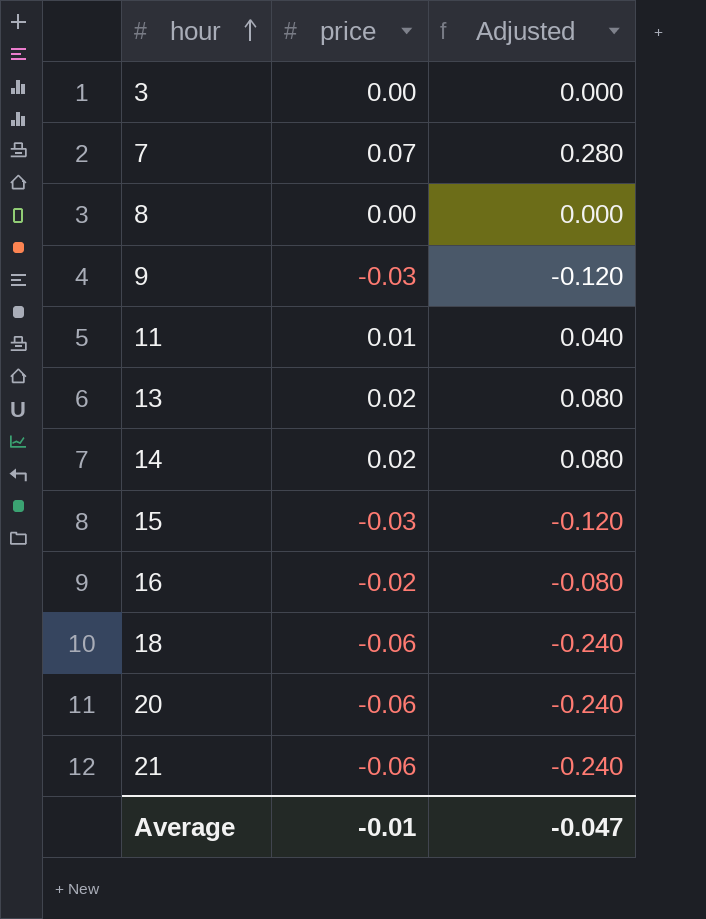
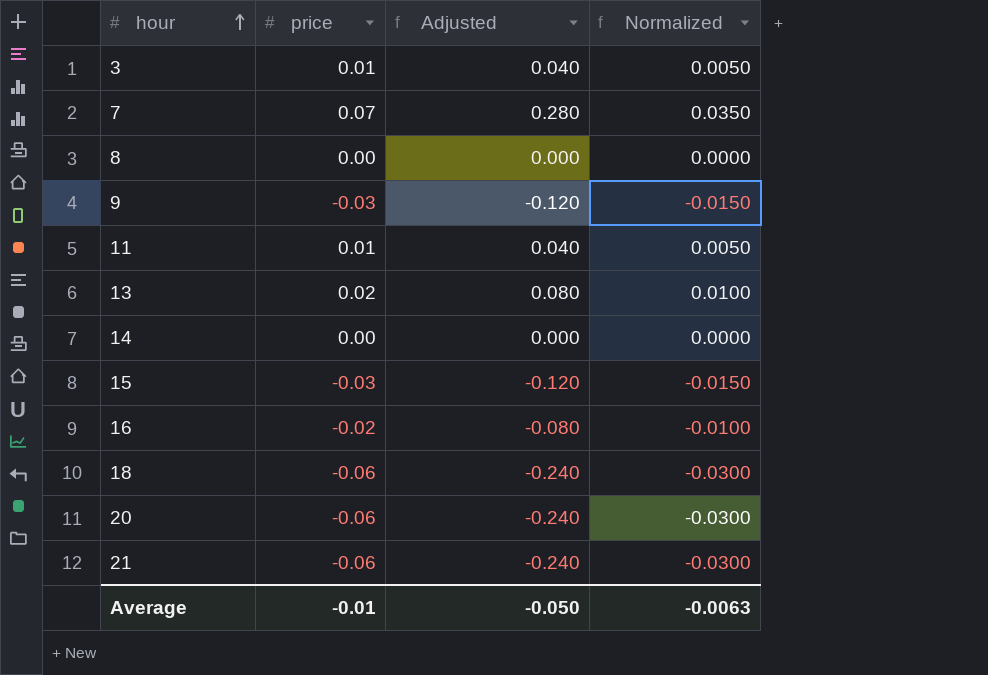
column Normalized | formula: none -> [price] * 0.5
3 | price: 0.00 -> 0.01
3 | Adjusted: 0.000 -> 0.040
14 | price: 0.02 -> 0.00
14 | Adjusted: 0.080 -> 0.000
Average | Adjusted: -0.047 -> -0.050

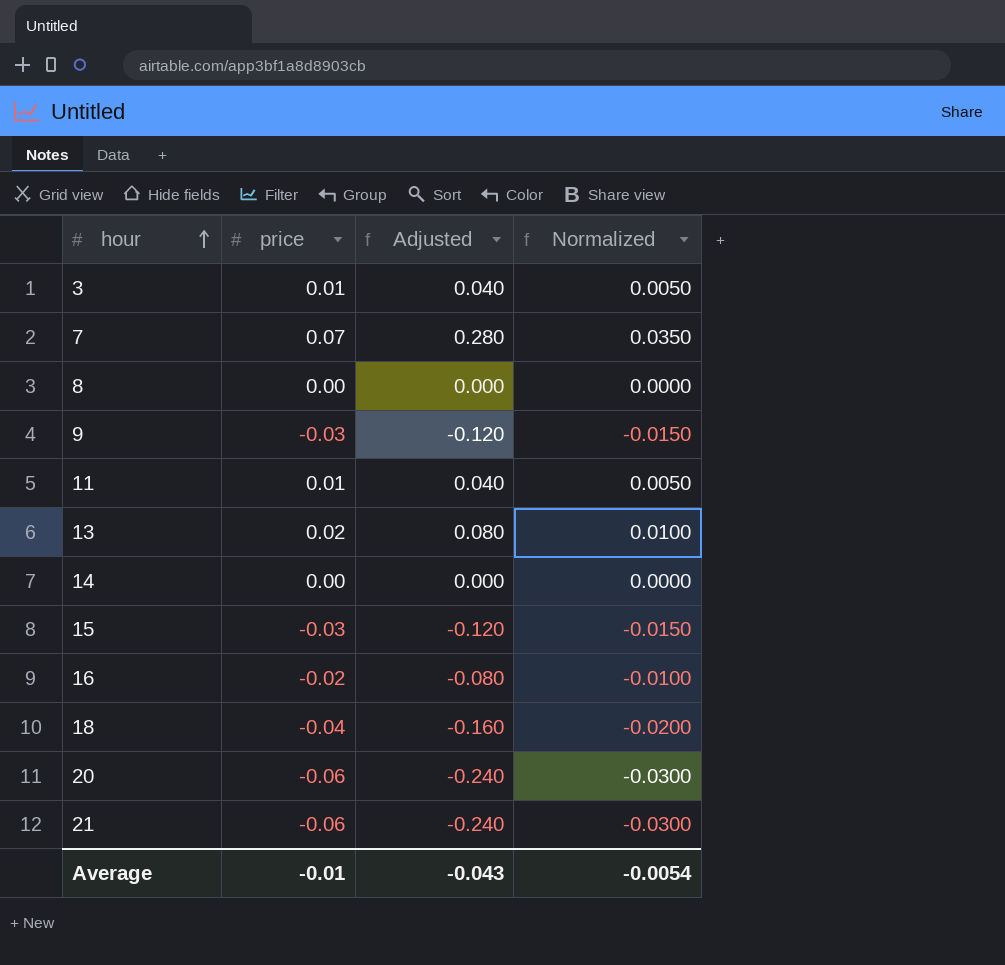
18 | price: -0.06 -> -0.04
18 | Adjusted: -0.240 -> -0.160
18 | Normalized: -0.0300 -> -0.0200
Average | Adjusted: -0.050 -> -0.043
Average | Normalized: -0.0063 -> -0.0054

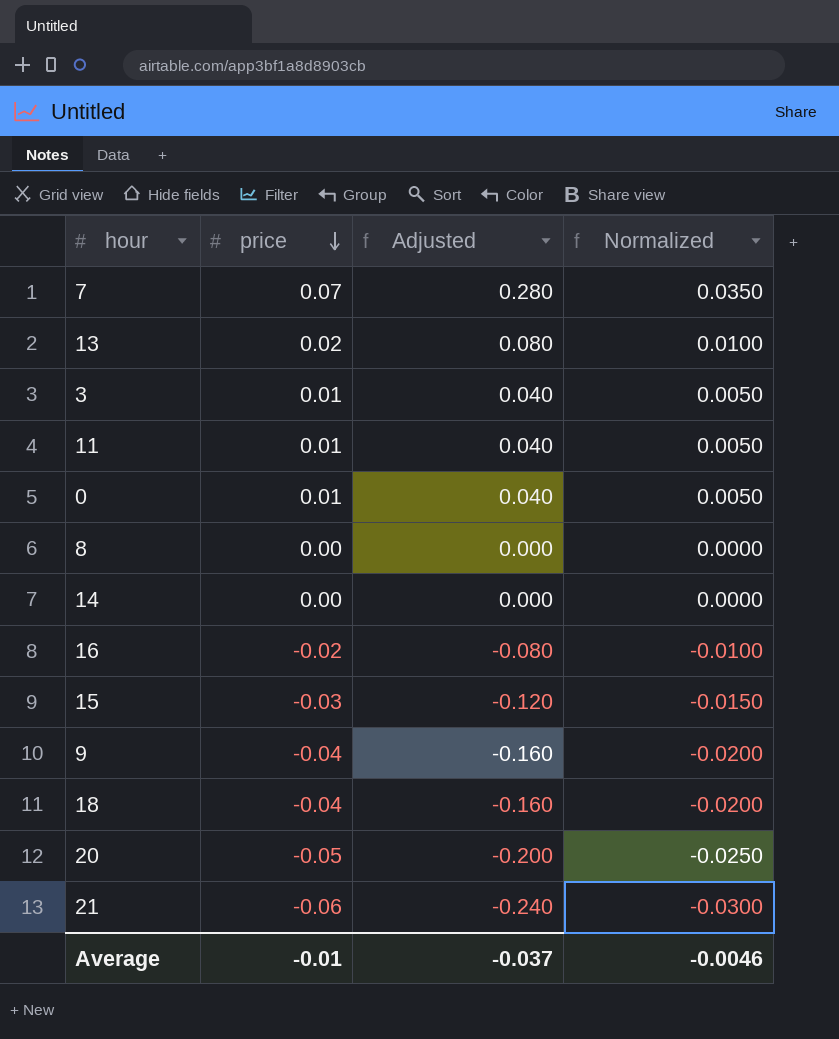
row order: hour ascending -> price descending
row 0: none -> 0.01 | 0.040 | 0.0050
9 | price: -0.03 -> -0.04
9 | Adjusted: -0.120 -> -0.160
9 | Normalized: -0.0150 -> -0.0200
20 | price: -0.06 -> -0.05
20 | Adjusted: -0.240 -> -0.200
20 | Normalized: -0.0300 -> -0.0250
Average | Adjusted: -0.043 -> -0.037
Average | Normalized: -0.0054 -> -0.0046

